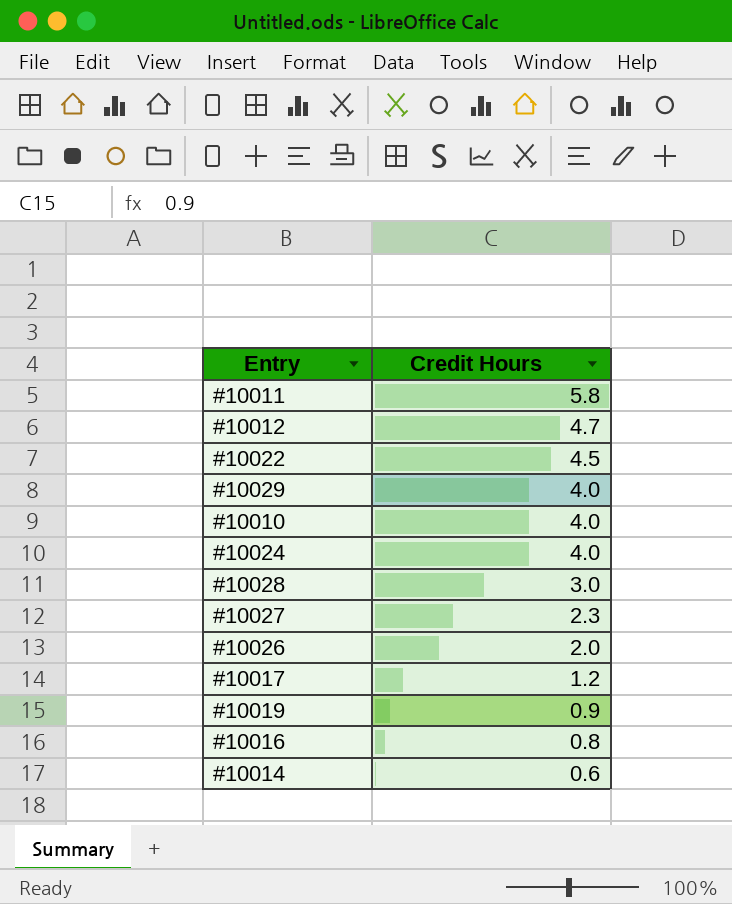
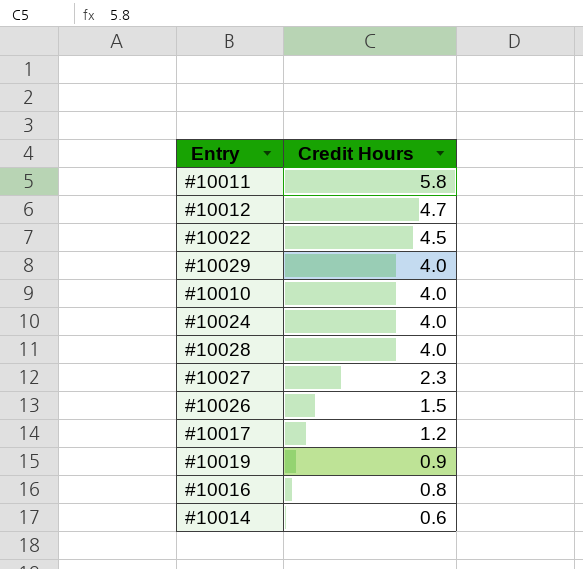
#10028 | Credit Hours: 3.0 -> 4.0
#10026 | Credit Hours: 2.0 -> 1.5

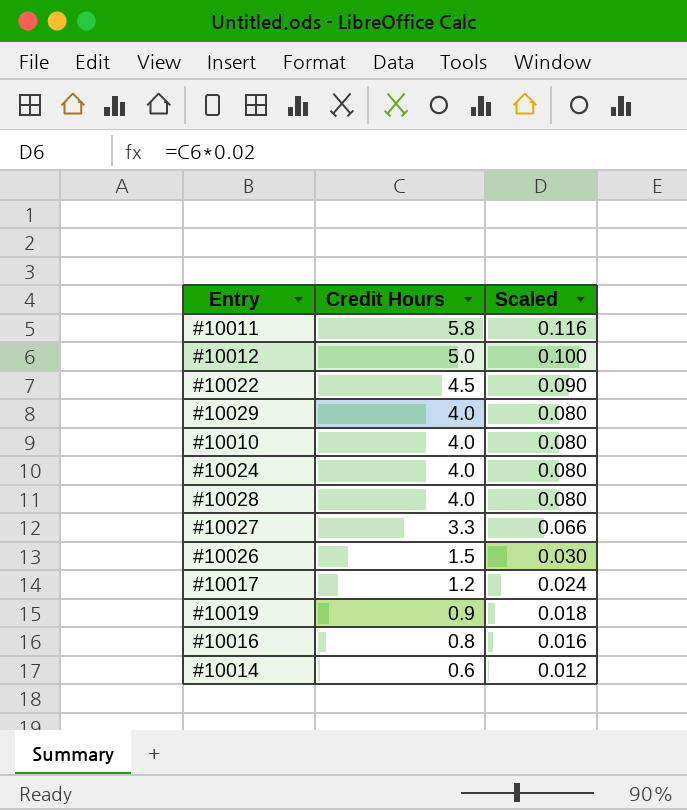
column Scaled | formula: none -> [Credit Hours] * 0.02
#10012 | Credit Hours: 4.7 -> 5.0
#10027 | Credit Hours: 2.3 -> 3.3

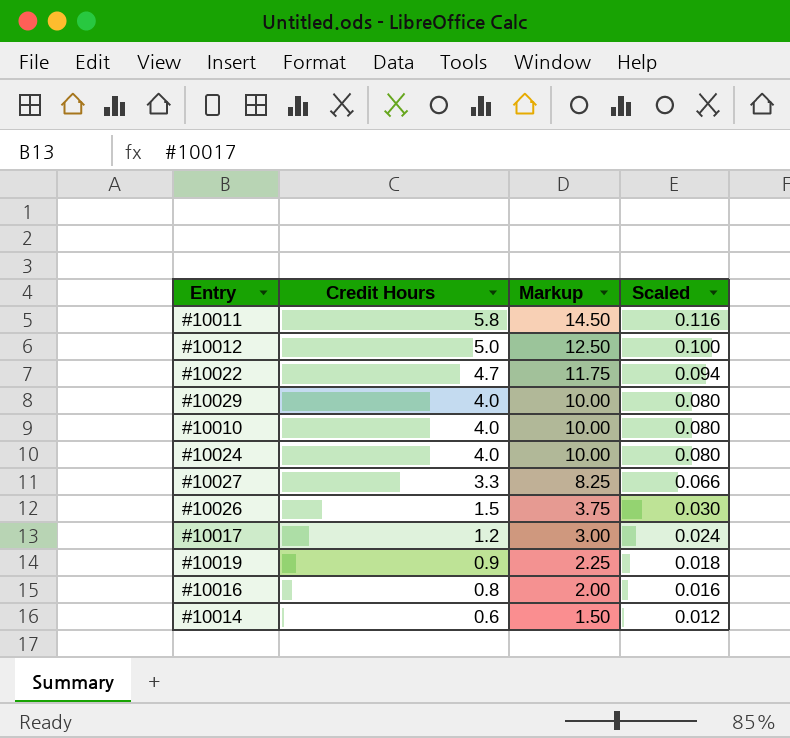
column Markup | formula: none -> [Credit Hours] * 2.5
row #10028: 4.0 | 0.080 -> none
#10022 | Credit Hours: 4.5 -> 4.7
#10022 | Scaled: 0.090 -> 0.094

